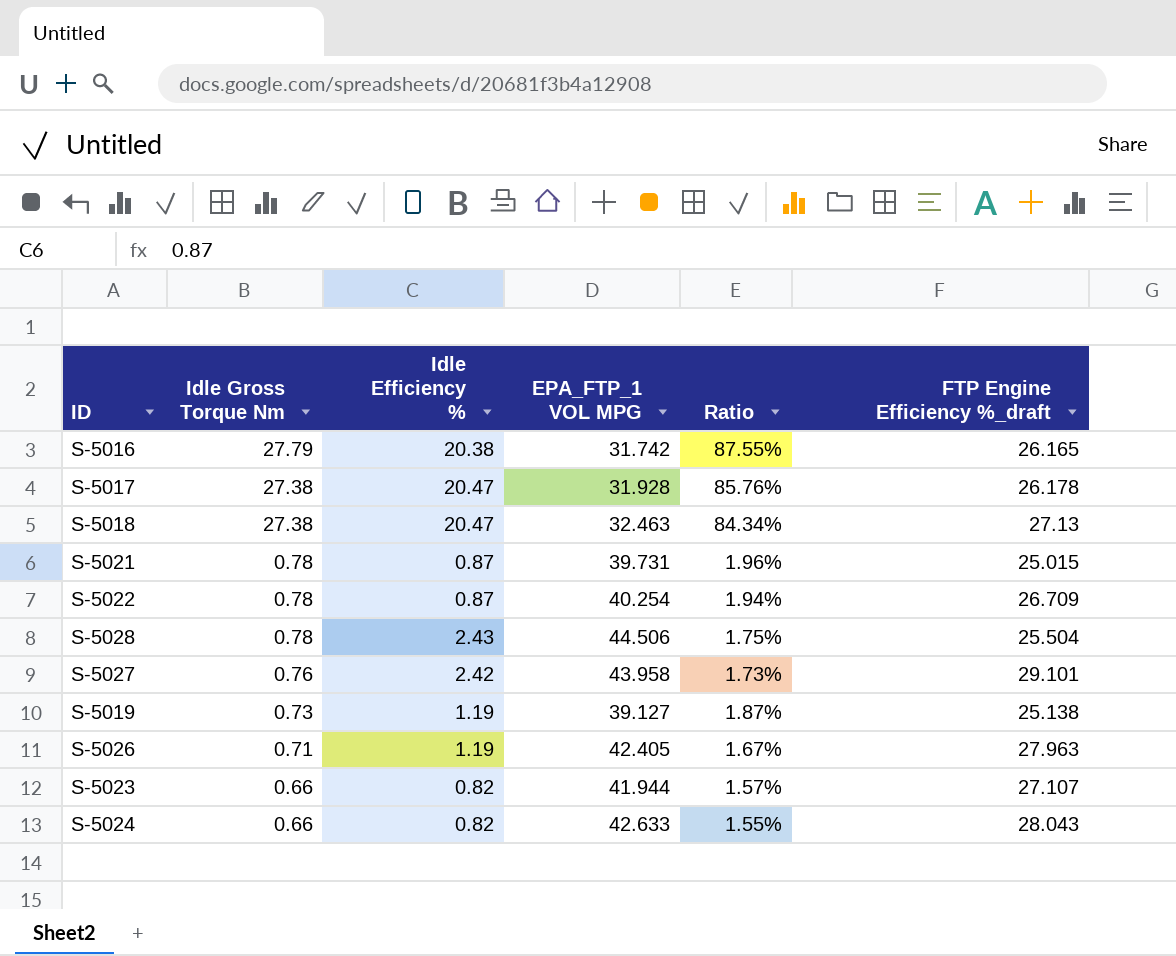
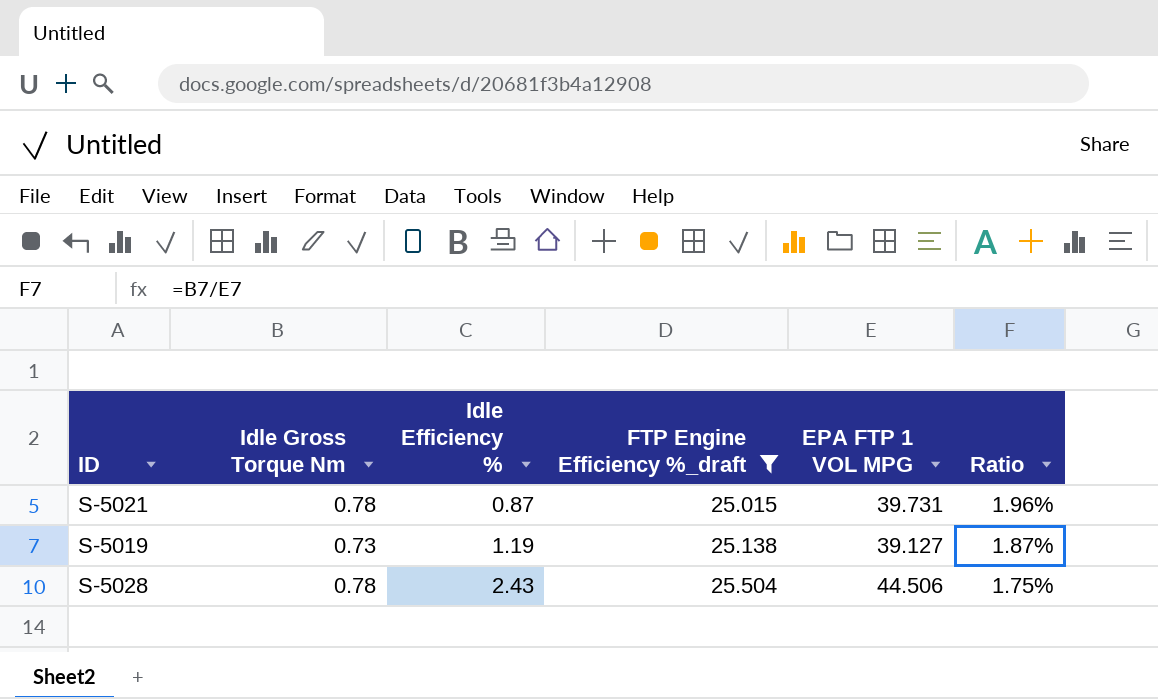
filter: none -> FTP Engine Efficiency %_draft <= 25.504
row order: Idle Gross Torque Nm descending -> Idle Efficiency % ascending
column FTP Engine Efficiency %_draft | position: 6 -> 4
column name: EPA_FTP_1 VOL MPG -> EPA FTP 1 VOL MPG

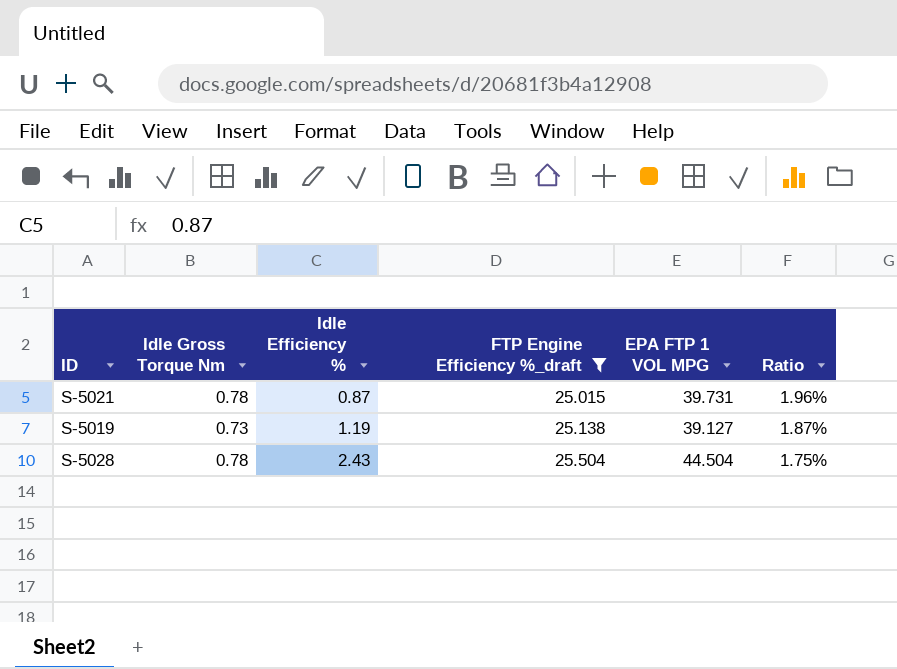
S-5028 | EPA FTP 1 VOL MPG: 44.506 -> 44.504

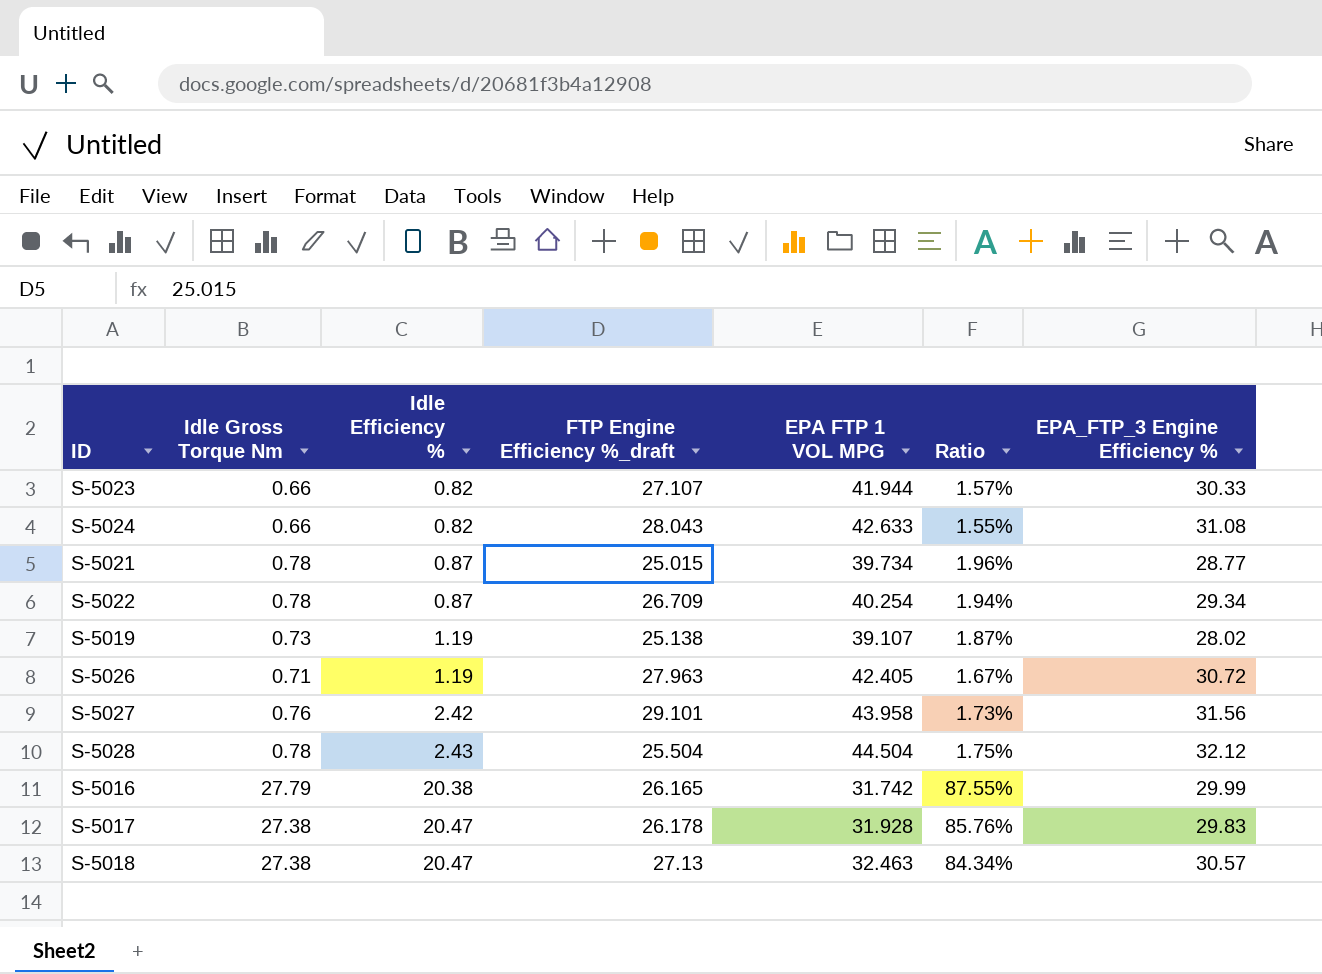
filter: FTP Engine Efficiency %_draft <= 25.504 -> none
column EPA_FTP_3 Engine Efficiency % | position: none -> 7
S-5021 | EPA FTP 1 VOL MPG: 39.731 -> 39.734
S-5019 | EPA FTP 1 VOL MPG: 39.127 -> 39.107

